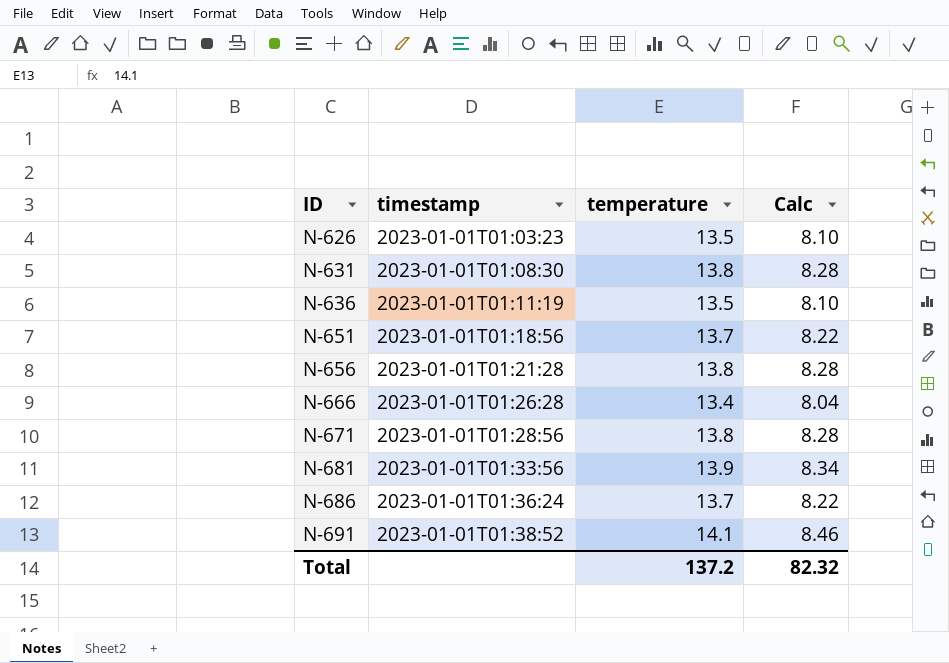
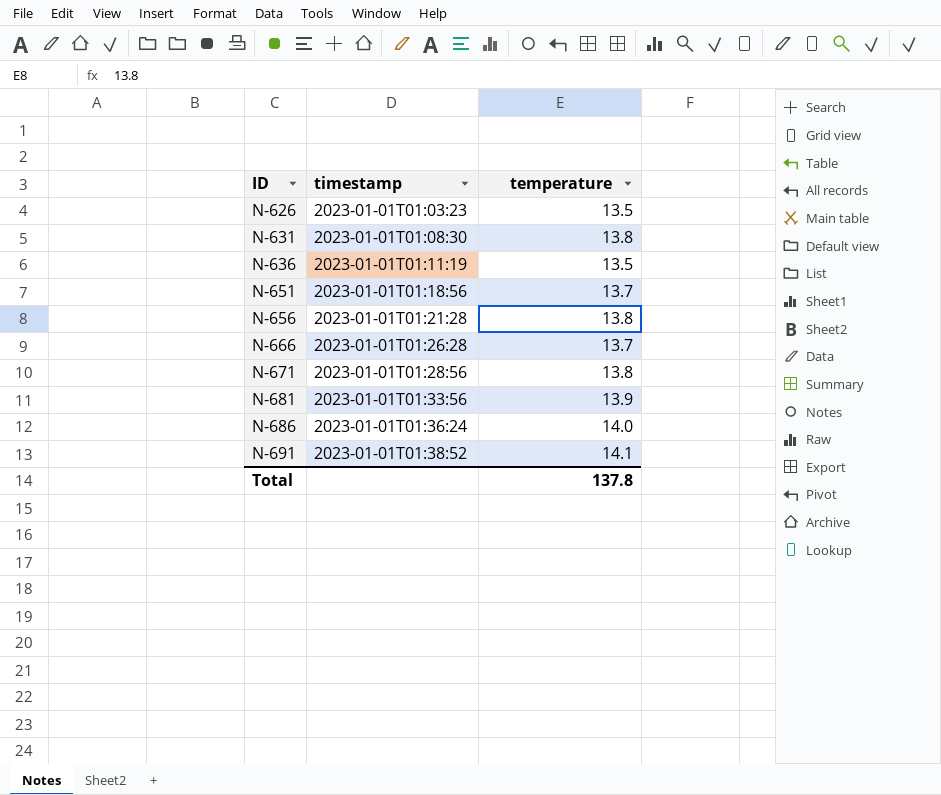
column Calc | formula: [temperature] * 0.6 -> none
N-666 | temperature: 13.4 -> 13.7
N-686 | temperature: 13.7 -> 14.0
Total | temperature: 137.2 -> 137.8

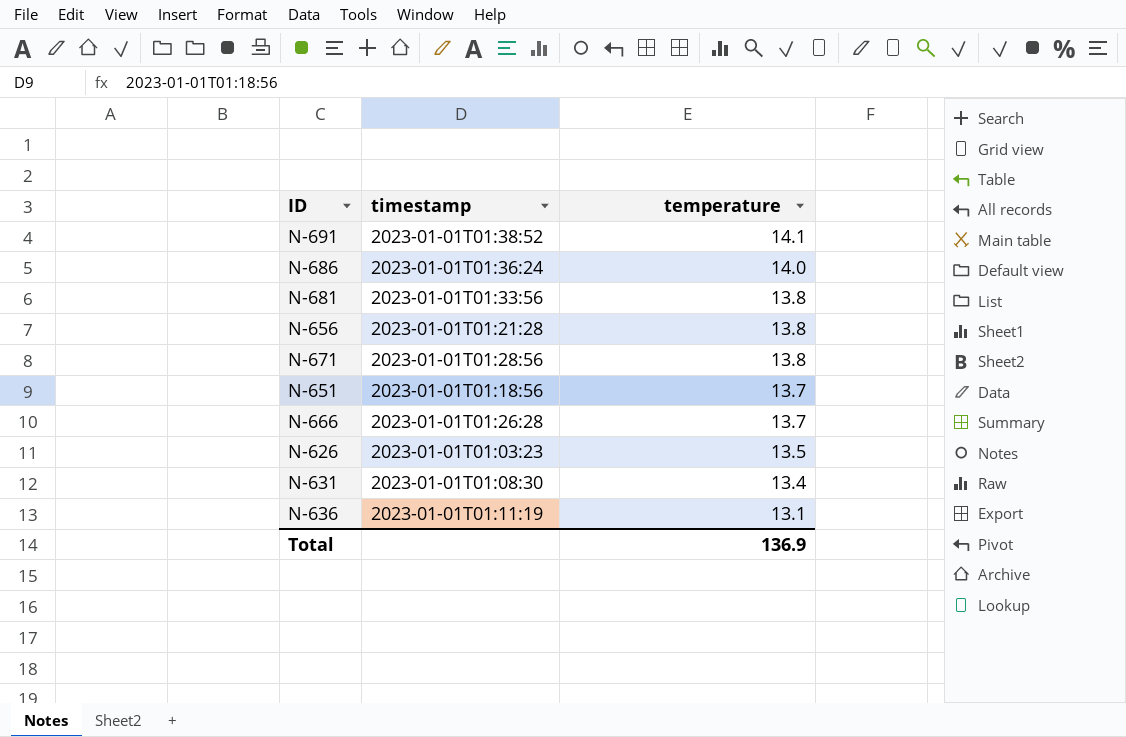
row order: ID ascending -> temperature descending
N-681 | temperature: 13.9 -> 13.8
N-631 | temperature: 13.8 -> 13.4
N-636 | temperature: 13.5 -> 13.1
Total | temperature: 137.8 -> 136.9

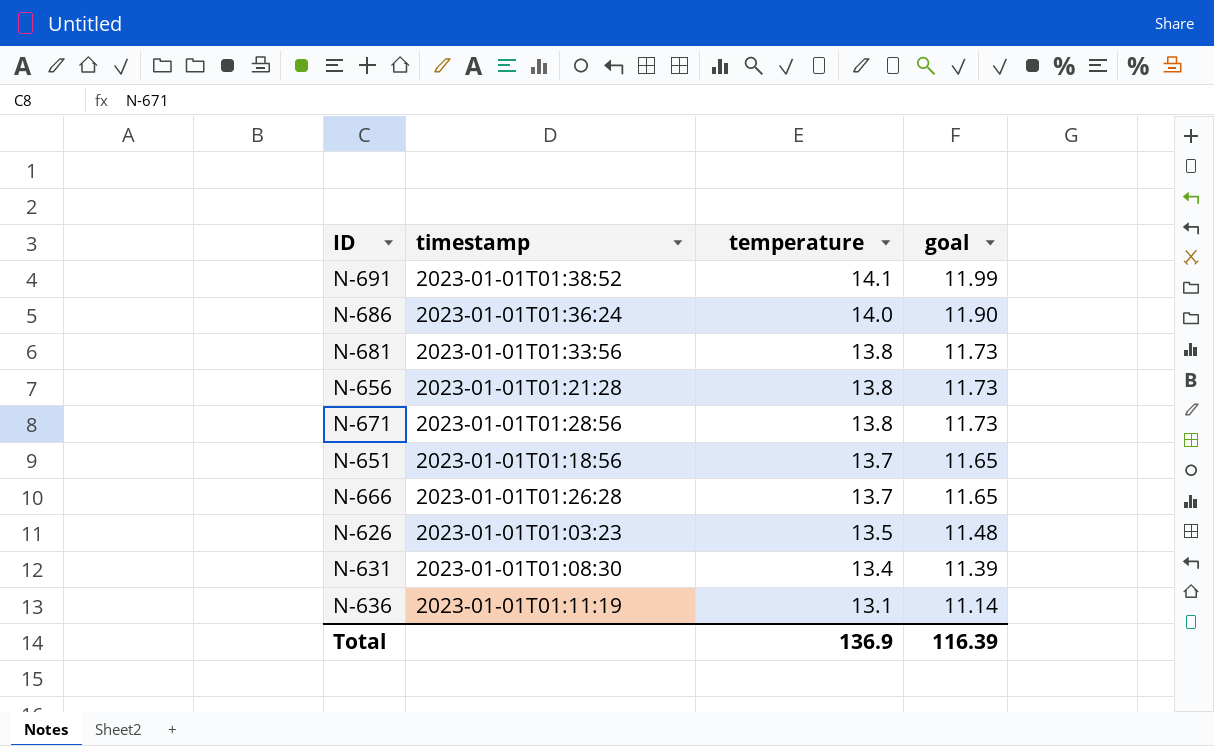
column goal | formula: none -> [temperature] * 0.85

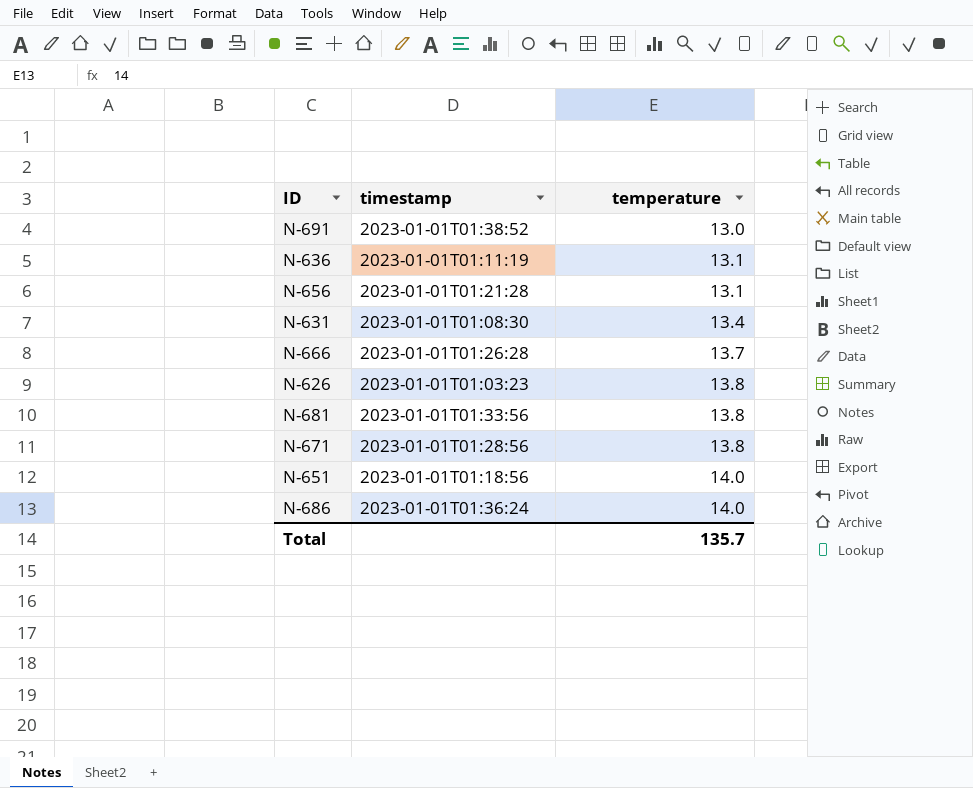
row order: temperature descending -> temperature ascending
column goal | formula: [temperature] * 0.85 -> none
N-691 | temperature: 14.1 -> 13.0
N-656 | temperature: 13.8 -> 13.1
N-626 | temperature: 13.5 -> 13.8
N-651 | temperature: 13.7 -> 14.0
Total | temperature: 136.9 -> 135.7

